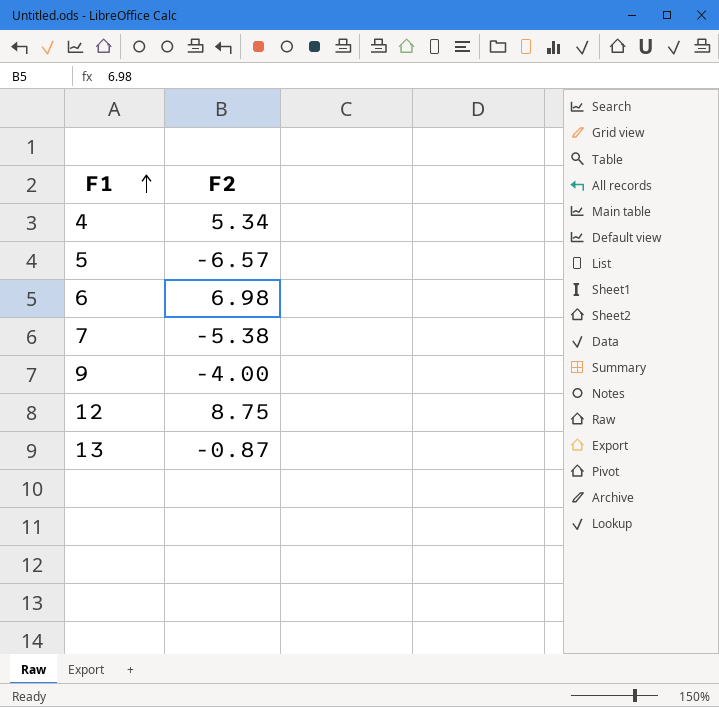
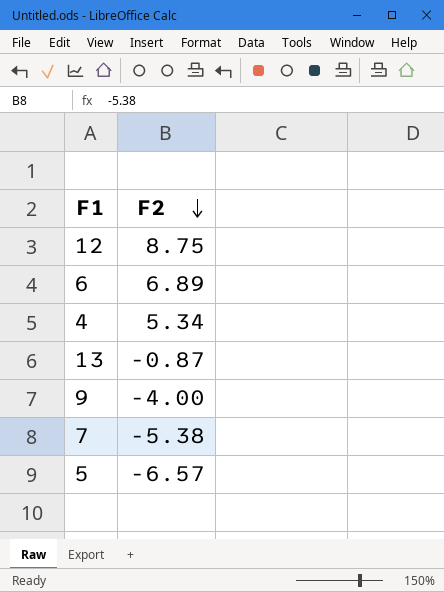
row order: F1 ascending -> F2 descending
6 | F2: 6.98 -> 6.89

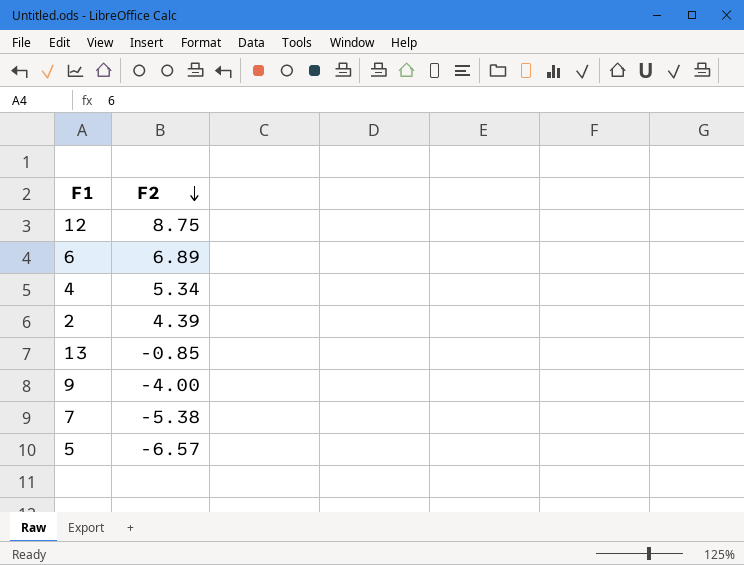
row 2: none -> 4.39
13 | F2: -0.87 -> -0.85

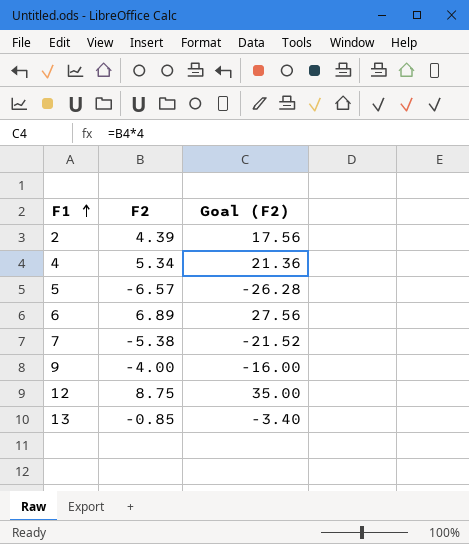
row order: F2 descending -> F1 ascending
column Goal (F2) | formula: none -> [F2] * 4

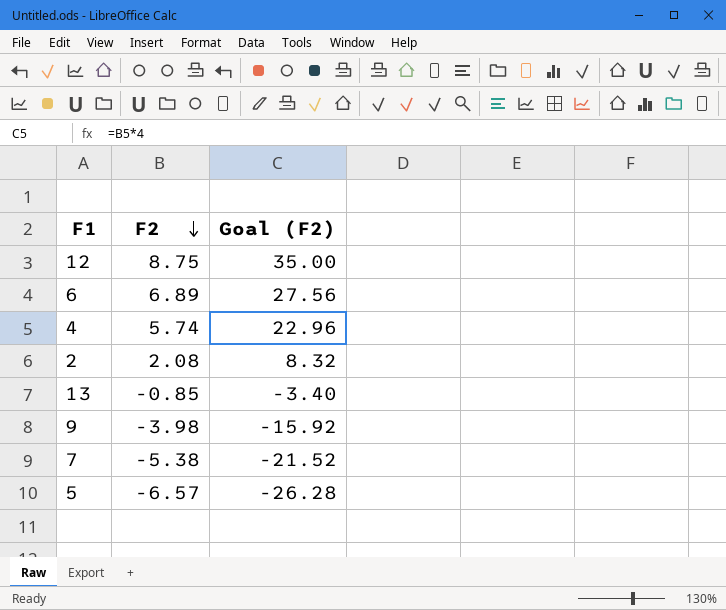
row order: F1 ascending -> F2 descending
4 | F2: 5.34 -> 5.74
4 | Goal (F2): 21.36 -> 22.96
2 | F2: 4.39 -> 2.08
2 | Goal (F2): 17.56 -> 8.32
9 | F2: -4.00 -> -3.98
9 | Goal (F2): -16.00 -> -15.92

